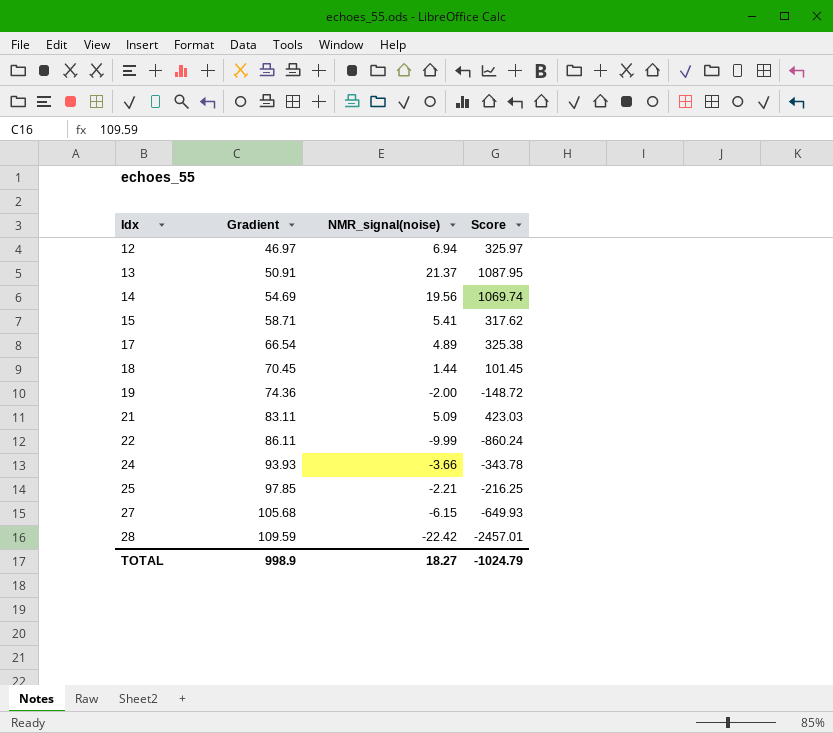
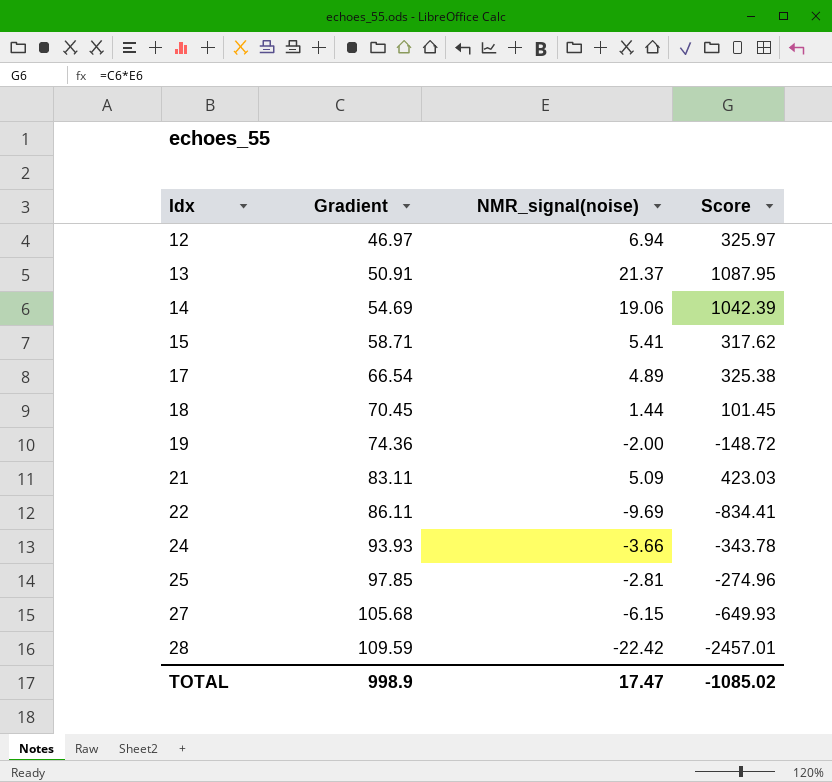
14 | NMR_signal(noise): 19.56 -> 19.06
14 | Score: 1069.74 -> 1042.39
22 | NMR_signal(noise): -9.99 -> -9.69
22 | Score: -860.24 -> -834.41
25 | NMR_signal(noise): -2.21 -> -2.81
25 | Score: -216.25 -> -274.96
TOTAL | NMR_signal(noise): 18.27 -> 17.47
TOTAL | Score: -1024.79 -> -1085.02

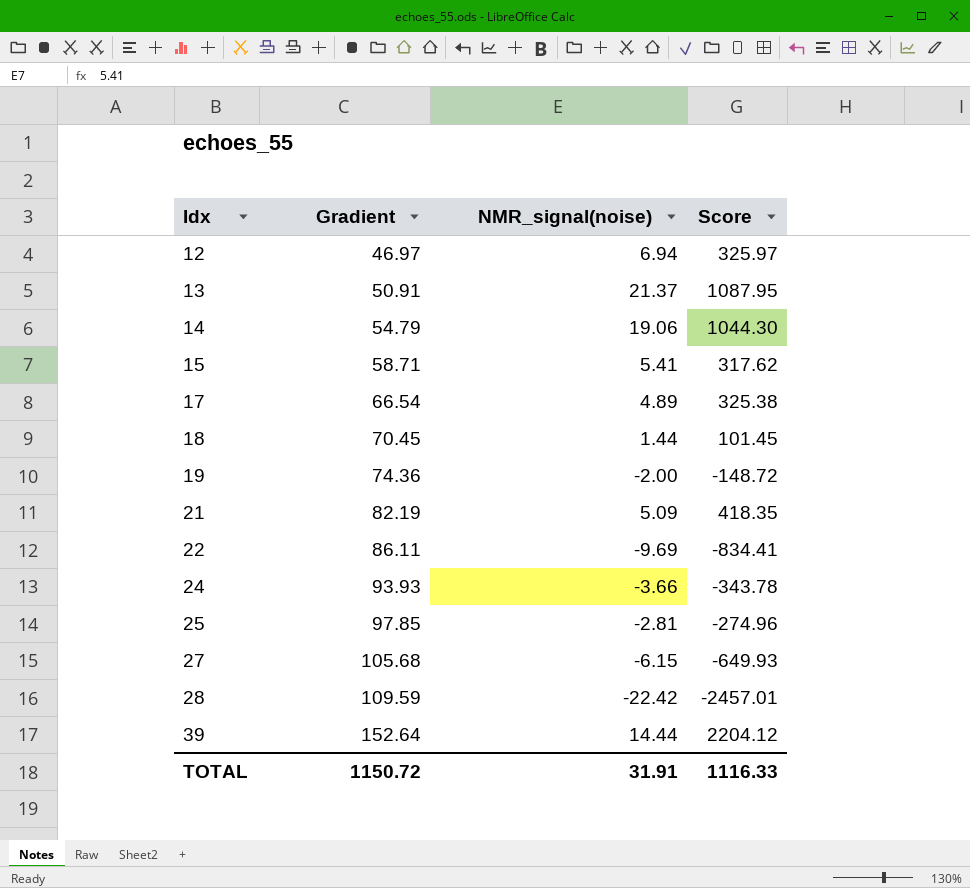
14 | Gradient: 54.69 -> 54.79
14 | Score: 1042.39 -> 1044.30
21 | Gradient: 83.11 -> 82.19
21 | Score: 423.03 -> 418.35
row 39: none -> 152.64 | 14.44 | 2204.12
TOTAL | Gradient: 998.9 -> 1150.72
TOTAL | NMR_signal(noise): 17.47 -> 31.91
TOTAL | Score: -1085.02 -> 1116.33

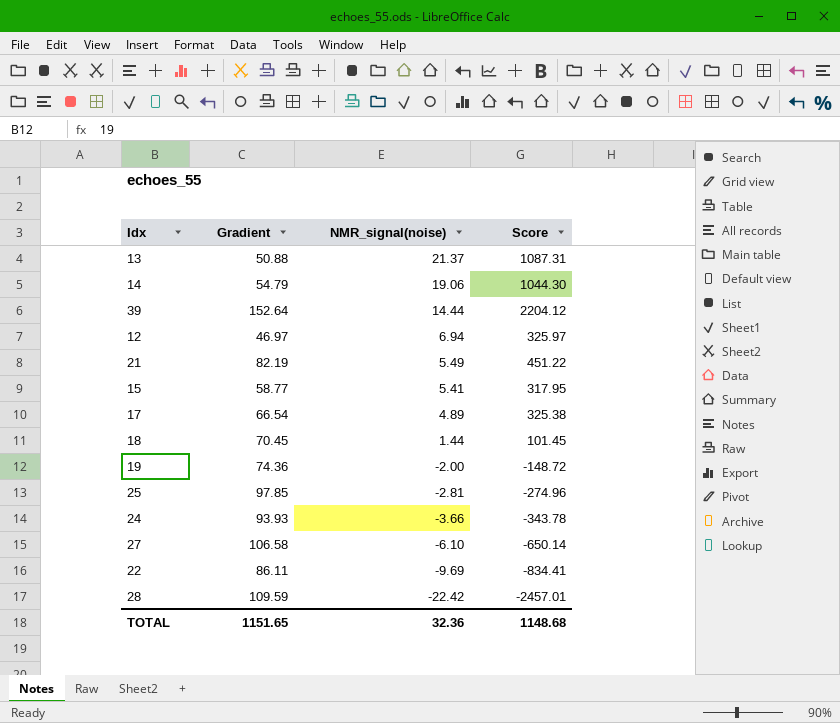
row order: Idx ascending -> NMR_signal(noise) descending
13 | Gradient: 50.91 -> 50.88
13 | Score: 1087.95 -> 1087.31
21 | NMR_signal(noise): 5.09 -> 5.49
21 | Score: 418.35 -> 451.22
15 | Gradient: 58.71 -> 58.77
15 | Score: 317.62 -> 317.95
27 | Gradient: 105.68 -> 106.58
27 | NMR_signal(noise): -6.15 -> -6.10
27 | Score: -649.93 -> -650.14
TOTAL | Gradient: 1150.72 -> 1151.65
TOTAL | NMR_signal(noise): 31.91 -> 32.36
TOTAL | Score: 1116.33 -> 1148.68

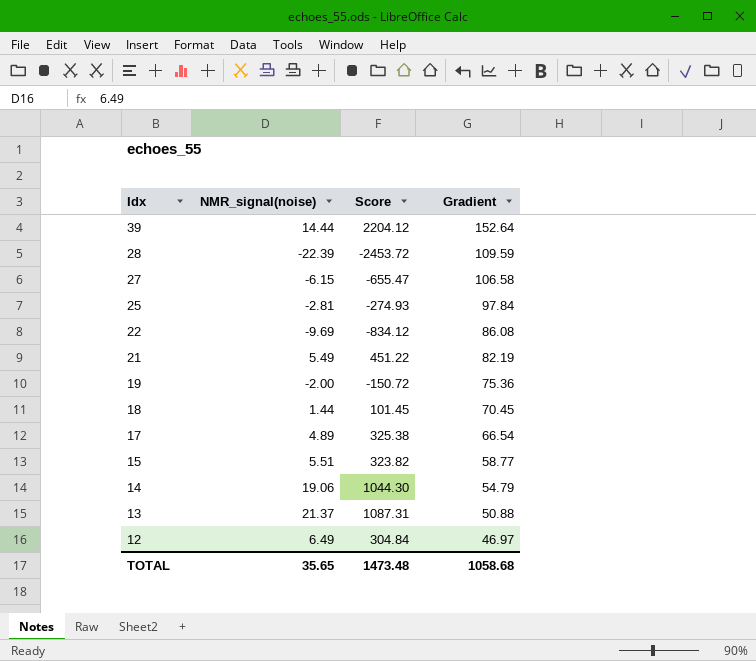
row order: NMR_signal(noise) descending -> Idx descending
column Gradient | position: 2 -> 4
row 24: 93.93 | -3.66 | -343.78 -> none
28 | NMR_signal(noise): -22.42 -> -22.39
28 | Score: -2457.01 -> -2453.72
27 | NMR_signal(noise): -6.10 -> -6.15
27 | Score: -650.14 -> -655.47
25 | Score: -274.96 -> -274.93
25 | Gradient: 97.85 -> 97.84
22 | Score: -834.41 -> -834.12
22 | Gradient: 86.11 -> 86.08
19 | Score: -148.72 -> -150.72
19 | Gradient: 74.36 -> 75.36
15 | NMR_signal(noise): 5.41 -> 5.51
15 | Score: 317.95 -> 323.82
12 | NMR_signal(noise): 6.94 -> 6.49
12 | Score: 325.97 -> 304.84
TOTAL | NMR_signal(noise): 32.36 -> 35.65
TOTAL | Score: 1148.68 -> 1473.48
TOTAL | Gradient: 1151.65 -> 1058.68

